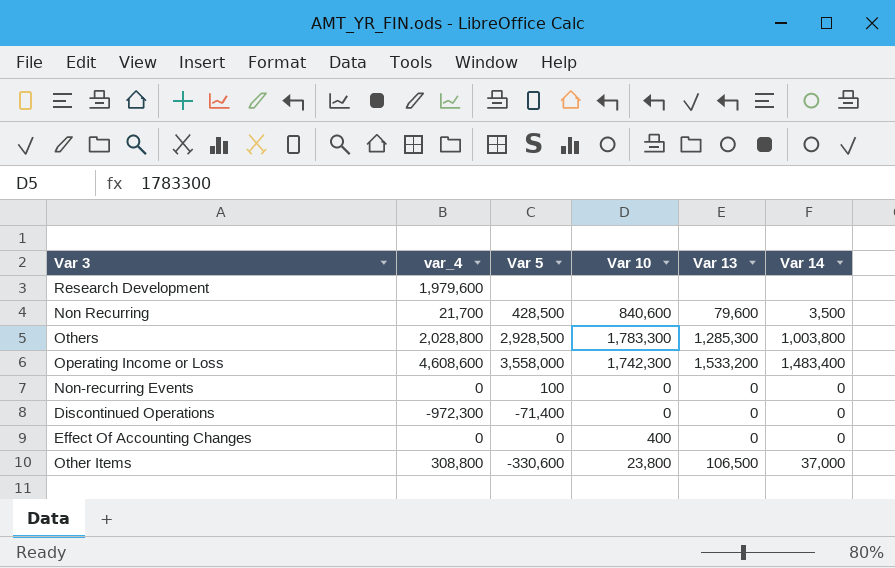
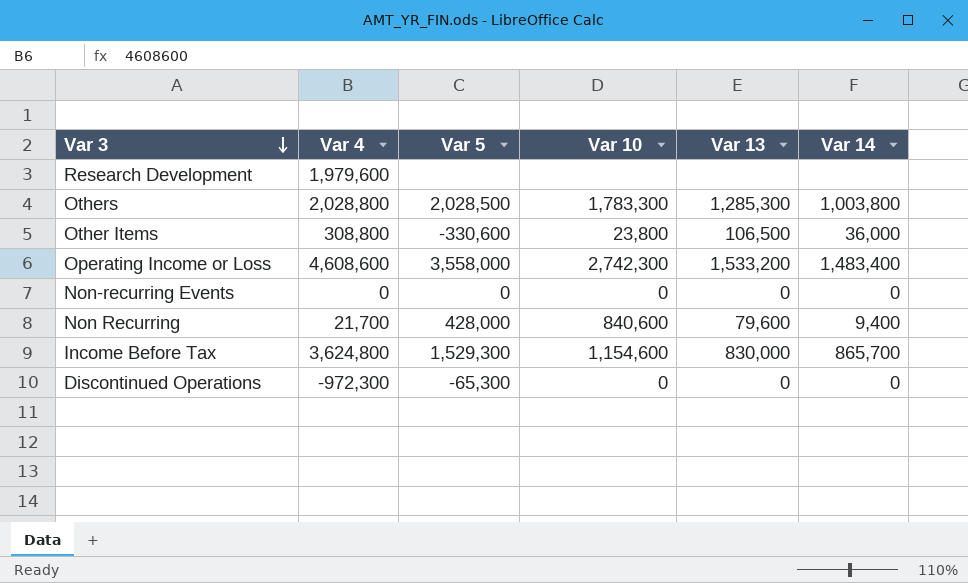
row order: none -> Var 3 descending
column name: var_4 -> Var 4
row Effect Of Accounting Changes: 0 | 0 | 400 | 0 | 0 -> none
Others | Var 5: 2,928,500 -> 2,028,500
Other Items | Var 14: 37,000 -> 36,000
Operating Income or Loss | Var 10: 1,742,300 -> 2,742,300
Non-recurring Events | Var 5: 100 -> 0
Non Recurring | Var 5: 428,500 -> 428,000
Non Recurring | Var 14: 3,500 -> 9,400
row Income Before Tax: none -> 3,624,800 | 1,529,300 | 1,154,600 | 830,000 | 865,700
Discontinued Operations | Var 5: -71,400 -> -65,300

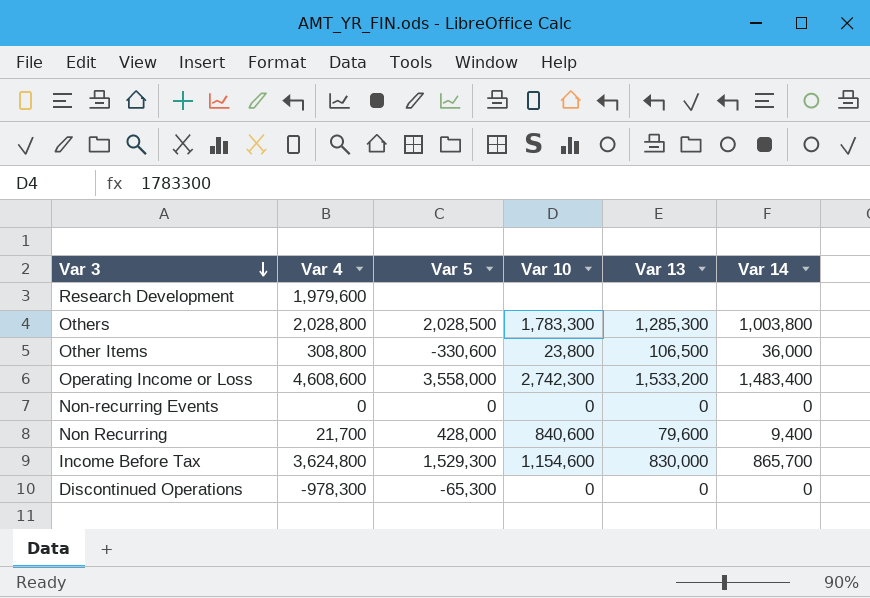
Discontinued Operations | Var 4: -972,300 -> -978,300

